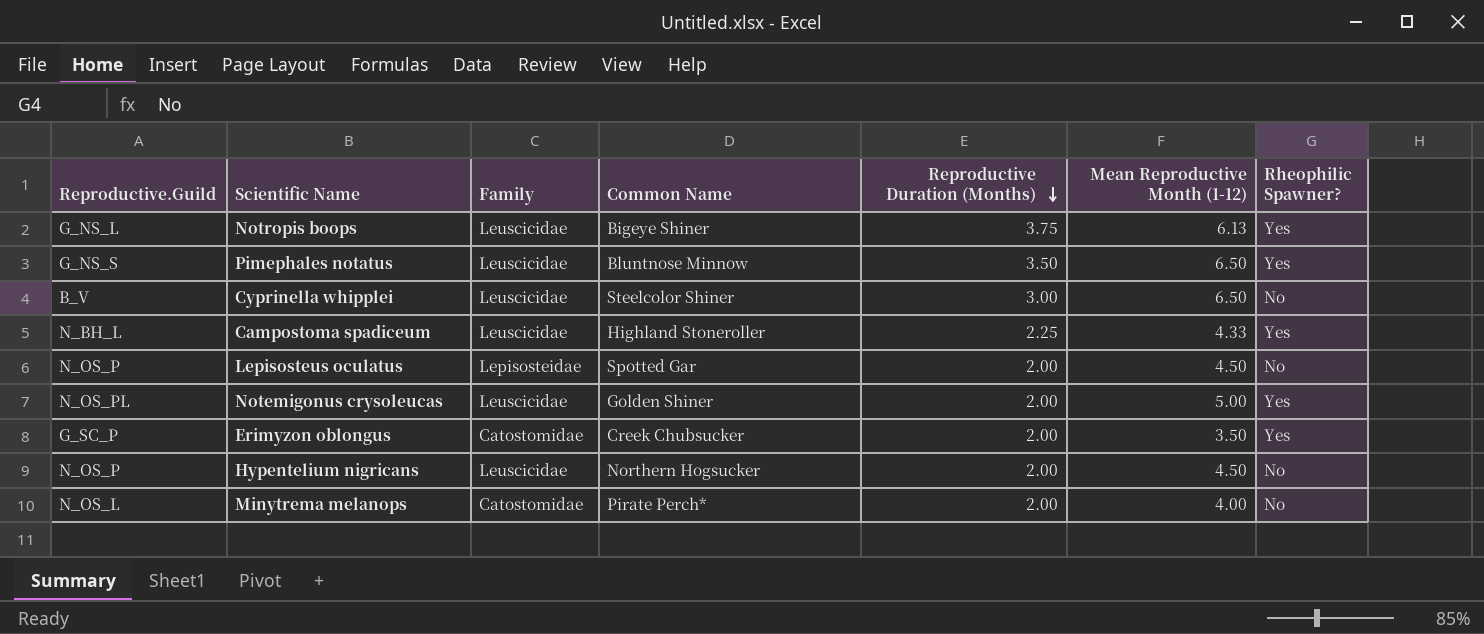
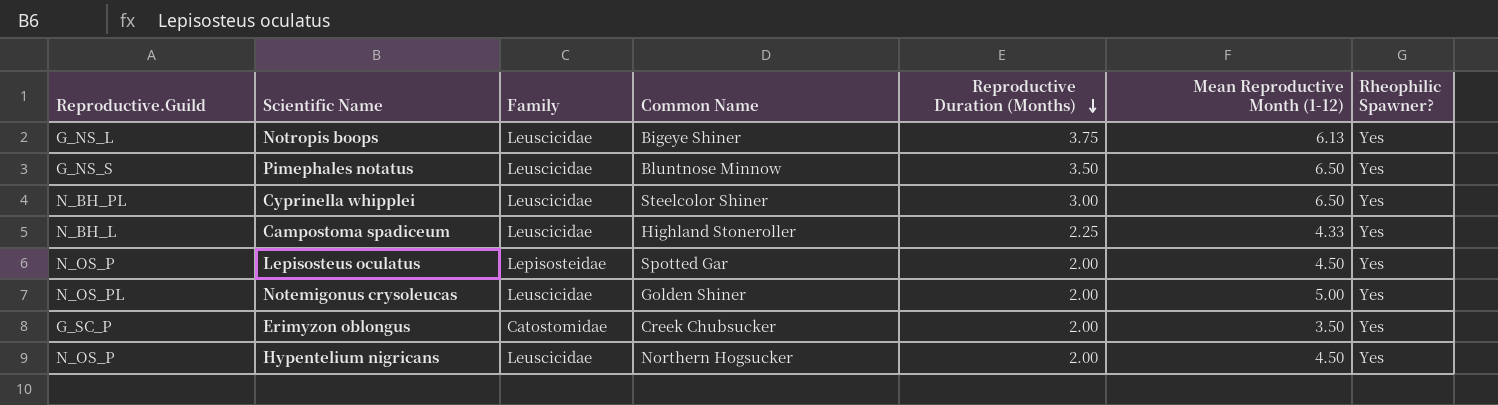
row Minytrema melanops: N_OS_L | Catostomidae | Pirate Perch* | 2.00 | 4.00 | No -> none
Cyprinella whipplei | Reproductive.Guild: B_V -> N_BH_PL
Cyprinella whipplei | Rheophilic Spawner?: No -> Yes
Lepisosteus oculatus | Rheophilic Spawner?: No -> Yes
Hypentelium nigricans | Rheophilic Spawner?: No -> Yes

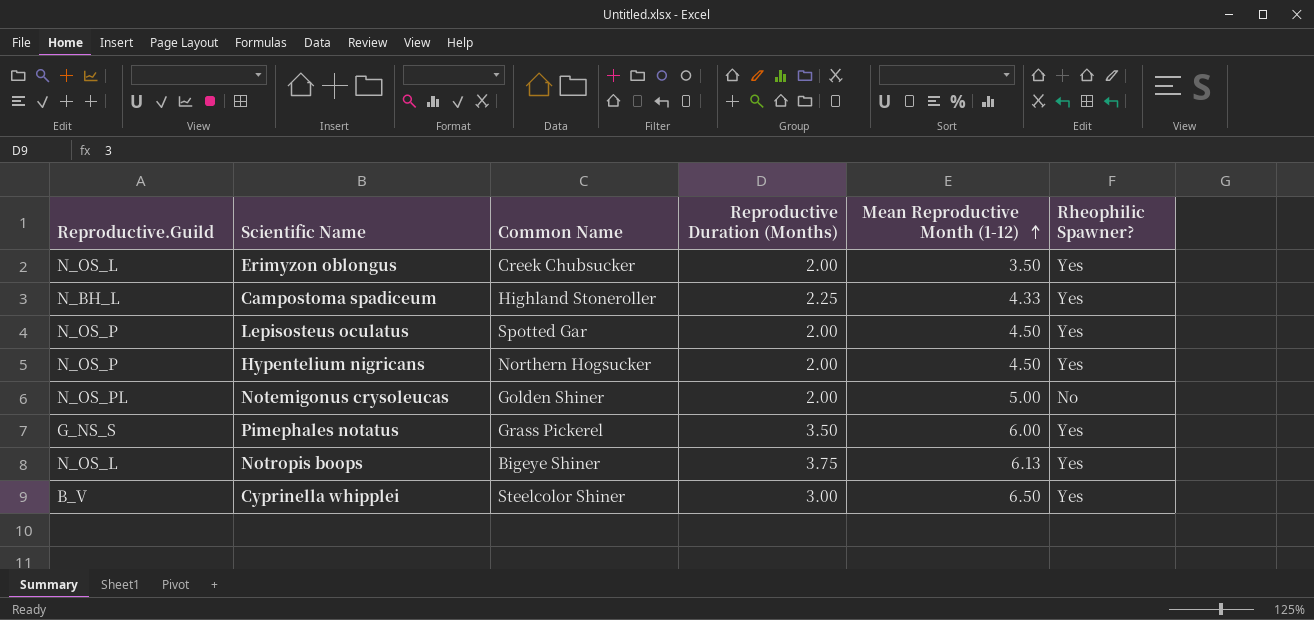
row order: Reproductive Duration (Months) descending -> Mean Reproductive Month (1-12) ascending
column Family | position: 3 -> none
Erimyzon oblongus | Reproductive.Guild: G_SC_P -> N_OS_L
Notemigonus crysoleucas | Rheophilic Spawner?: Yes -> No
Pimephales notatus | Common Name: Bluntnose Minnow -> Grass Pickerel
Pimephales notatus | Mean Reproductive Month (1-12): 6.50 -> 6.00
Notropis boops | Reproductive.Guild: G_NS_L -> N_OS_L
Cyprinella whipplei | Reproductive.Guild: N_BH_PL -> B_V

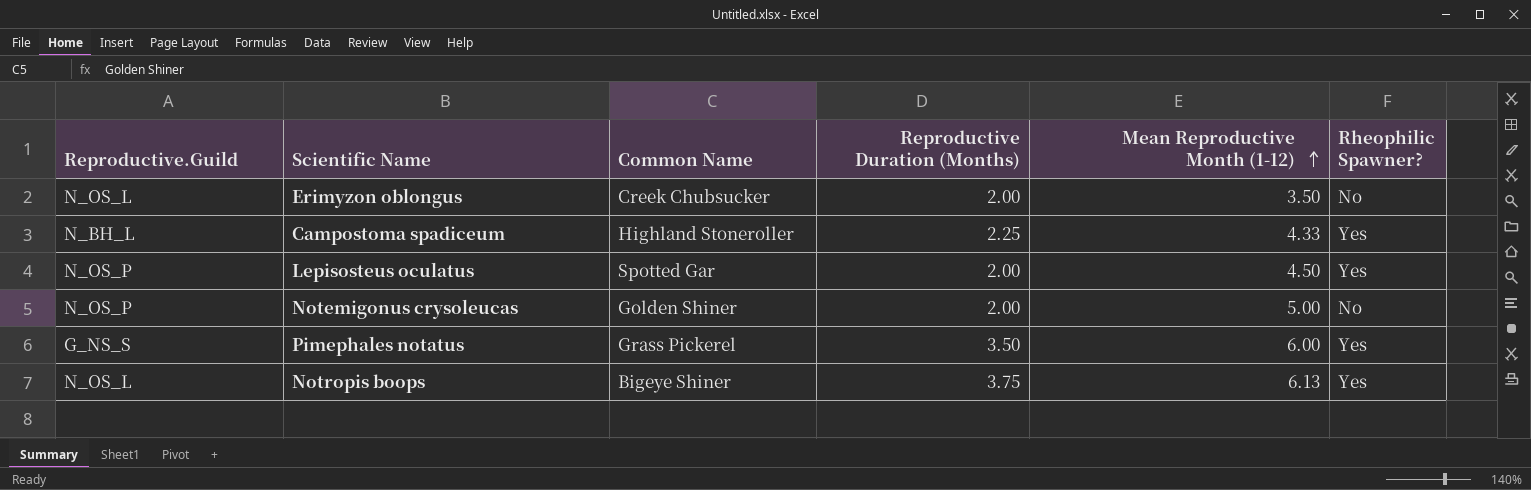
row Hypentelium nigricans: N_OS_P | Northern Hogsucker | 2.00 | 4.50 | Yes -> none
row Cyprinella whipplei: B_V | Steelcolor Shiner | 3.00 | 6.50 | Yes -> none
Erimyzon oblongus | Rheophilic Spawner?: Yes -> No
Notemigonus crysoleucas | Reproductive.Guild: N_OS_PL -> N_OS_P

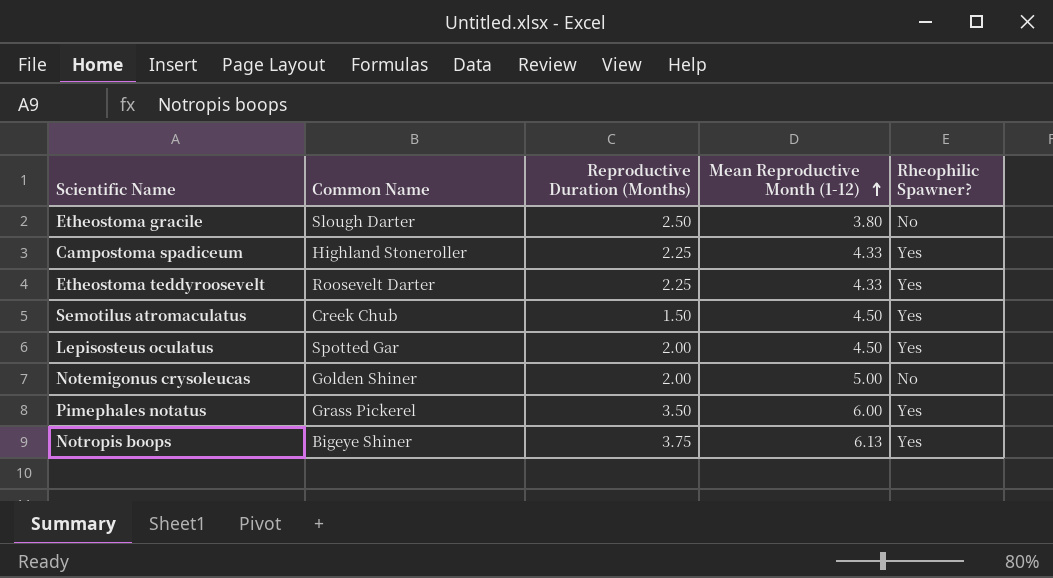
column Reproductive.Guild | position: 1 -> none
row Erimyzon oblongus: N_OS_L | Creek Chubsucker | 2.00 | 3.50 | No -> none
row Etheostoma gracile: none -> Slough Darter | 2.50 | 3.80 | No
row Etheostoma teddyroosevelt: none -> Roosevelt Darter | 2.25 | 4.33 | Yes
row Semotilus atromaculatus: none -> Creek Chub | 1.50 | 4.50 | Yes

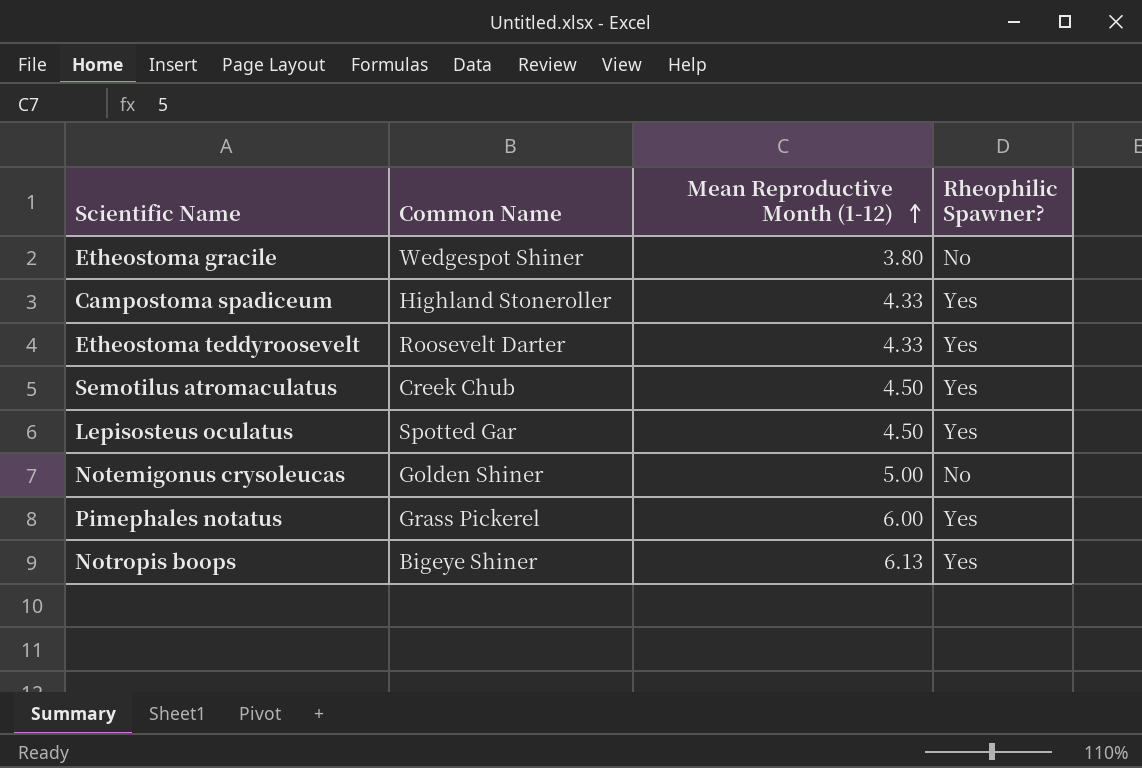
column Reproductive Duration (Months) | position: 3 -> none
Etheostoma gracile | Common Name: Slough Darter -> Wedgespot Shiner

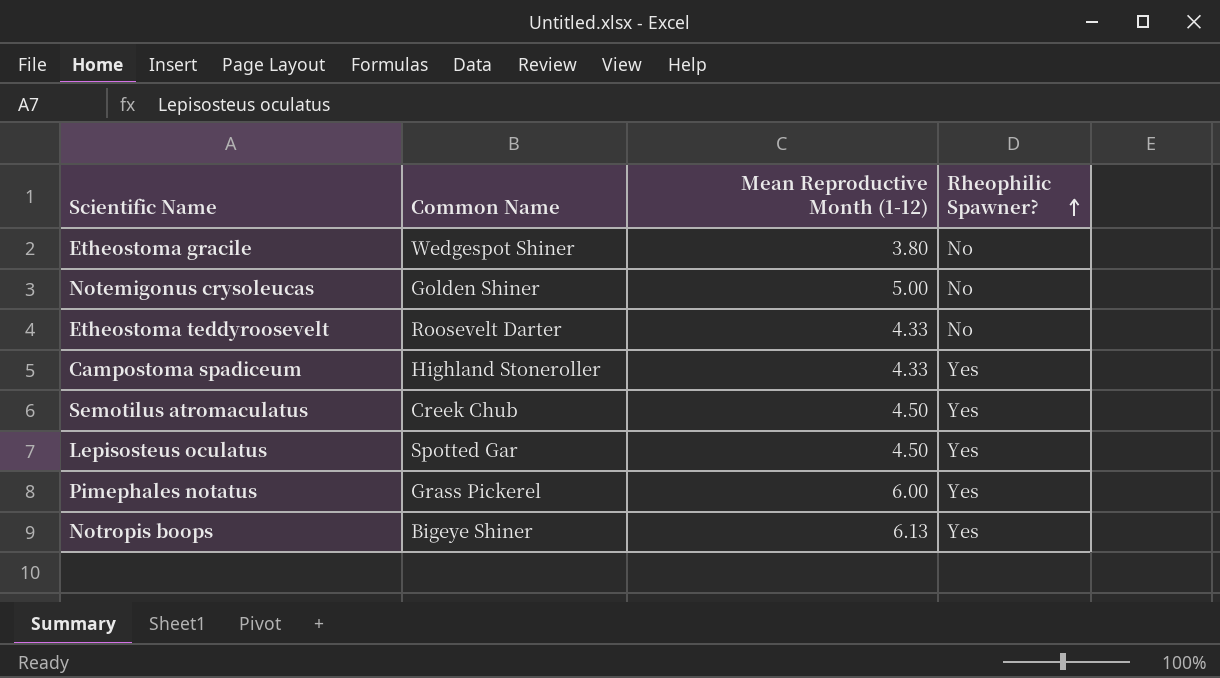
row order: Mean Reproductive Month (1-12) ascending -> Rheophilic Spawner? ascending
Etheostoma teddyroosevelt | Rheophilic Spawner?: Yes -> No

